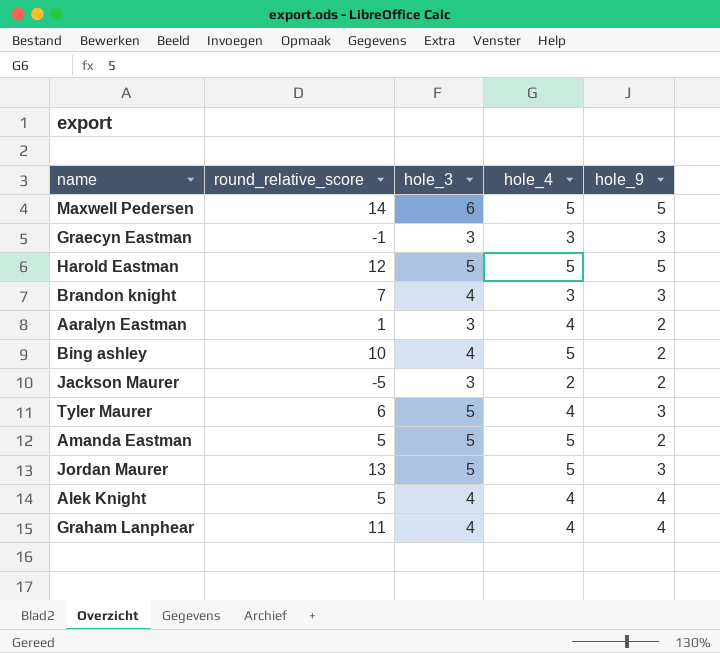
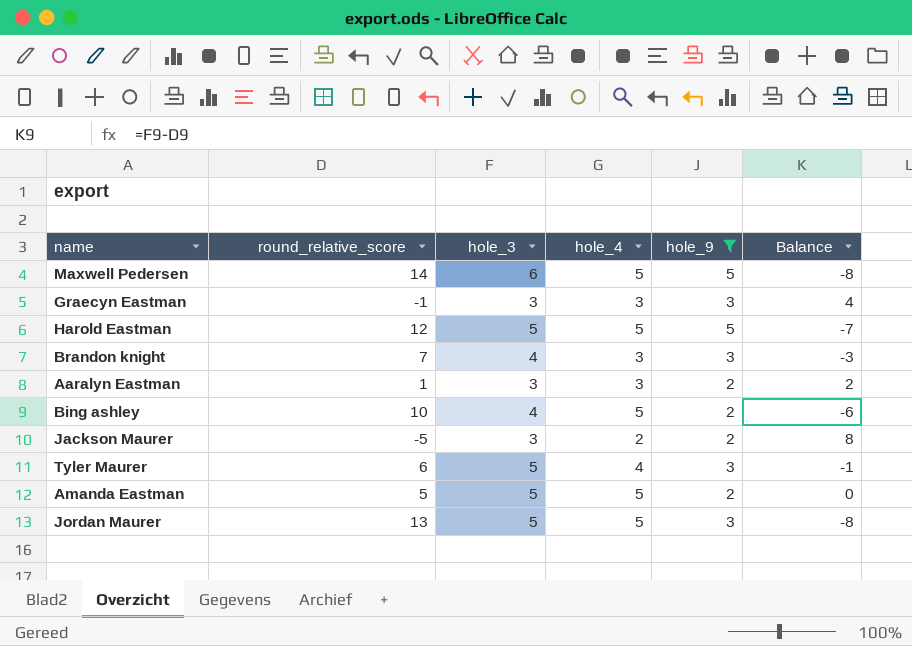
filter: none -> hole_9 != 4
column Balance | formula: none -> [hole_3] - [round_relative_score]
Aaralyn Eastman | hole_4: 4 -> 3

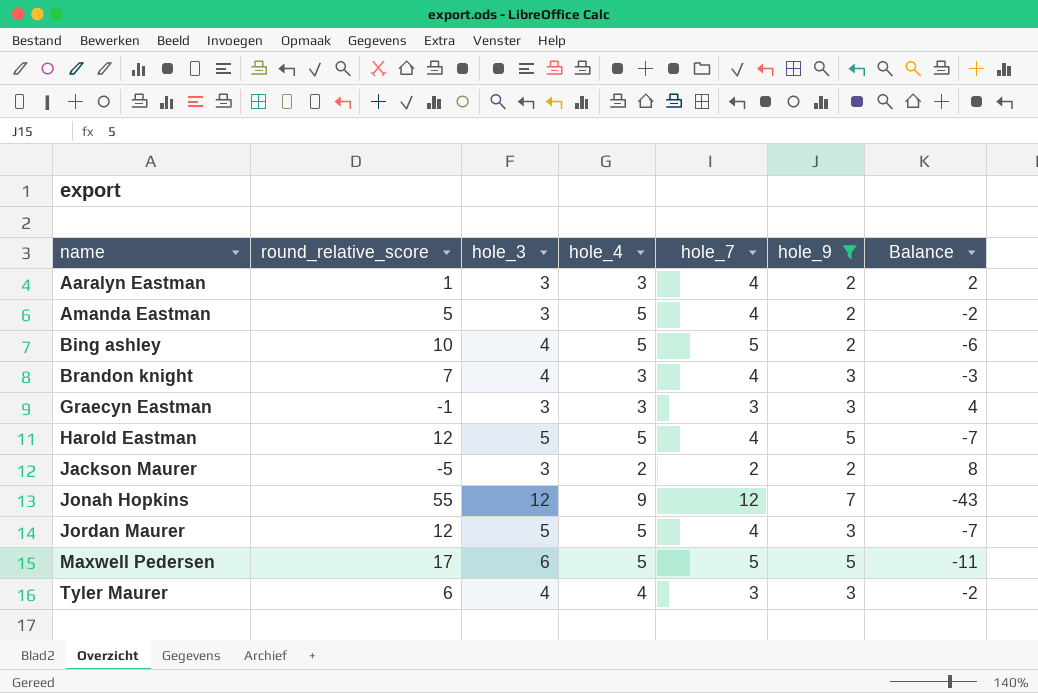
row order: none -> name ascending
column hole_7 | position: none -> 5
Amanda Eastman | hole_3: 5 -> 3
Amanda Eastman | Balance: 0 -> -2
row Jonah Hopkins: none -> 55 | 12 | 9 | 12 | 7 | -43
Jordan Maurer | round_relative_score: 13 -> 12
Jordan Maurer | Balance: -8 -> -7
Maxwell Pedersen | round_relative_score: 14 -> 17
Maxwell Pedersen | Balance: -8 -> -11
Tyler Maurer | hole_3: 5 -> 4
Tyler Maurer | Balance: -1 -> -2

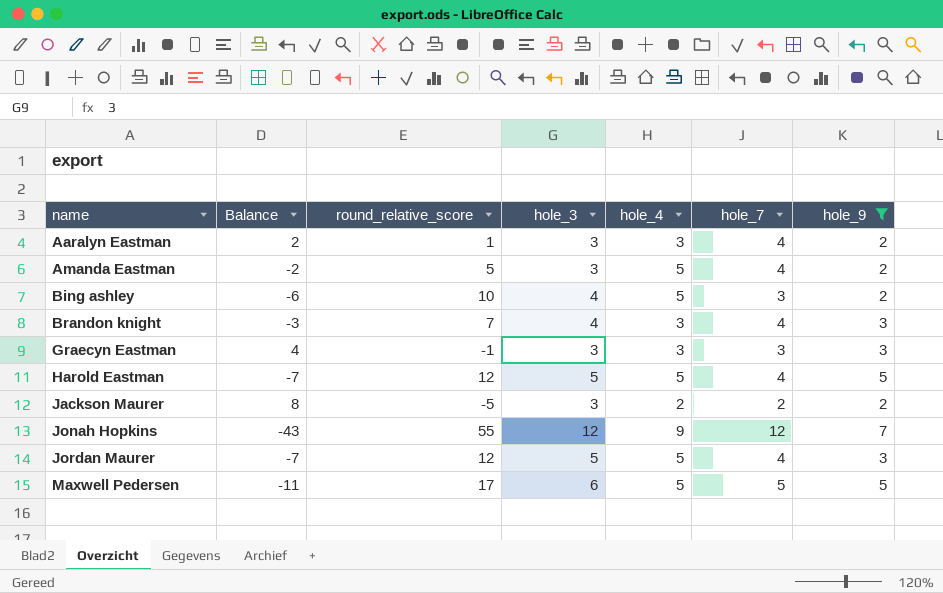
column Balance | position: 7 -> 2
row Tyler Maurer: 6 | 4 | 4 | 3 | 3 | -2 -> none
Bing ashley | hole_7: 5 -> 3

